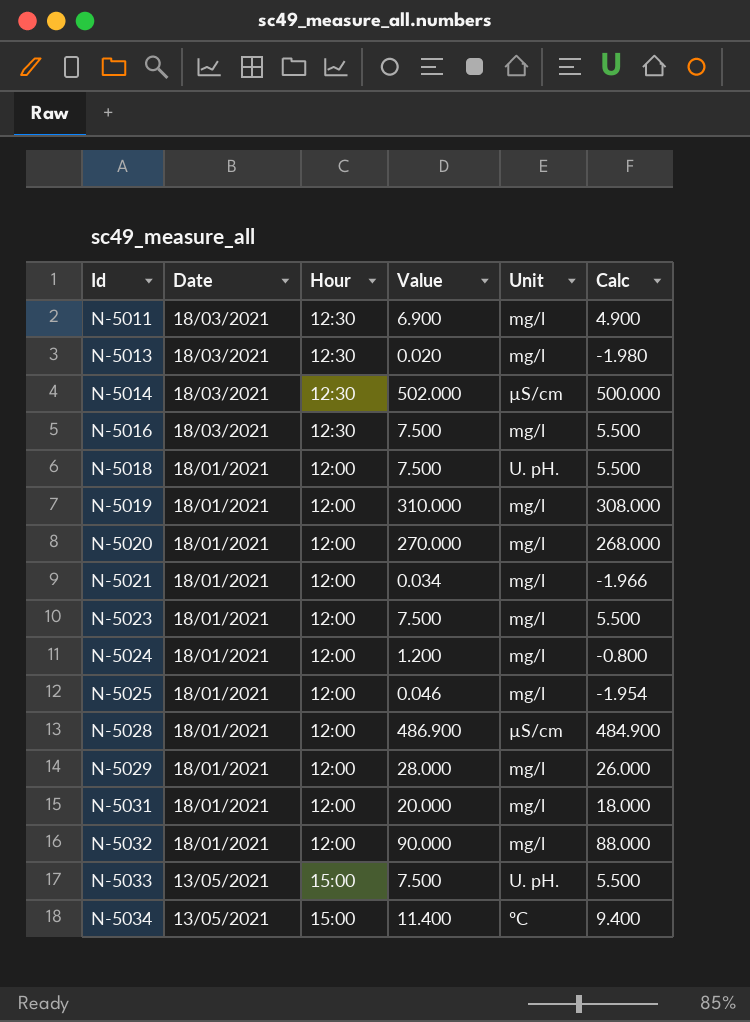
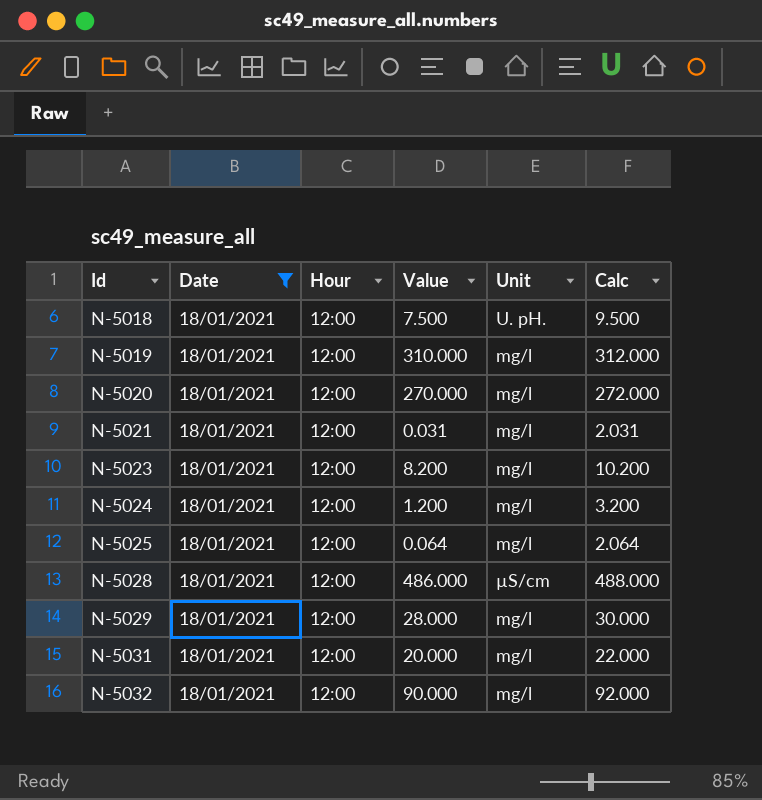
filter: none -> Date = 18/01/2021
column Calc | formula: [Value] - 2 -> [Value] + 2
N-5021 | Value: 0.034 -> 0.031
N-5023 | Value: 7.500 -> 8.200
N-5025 | Value: 0.046 -> 0.064
N-5028 | Value: 486.900 -> 486.000

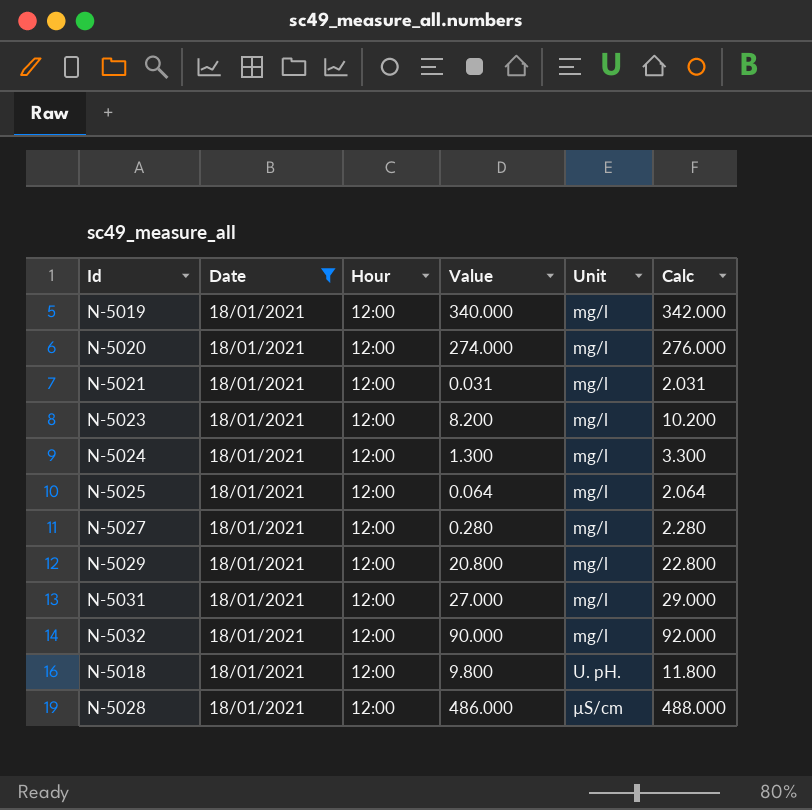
row order: Id ascending -> Unit ascending
N-5019 | Value: 310.000 -> 340.000
N-5019 | Calc: 312.000 -> 342.000
N-5020 | Value: 270.000 -> 274.000
N-5020 | Calc: 272.000 -> 276.000
N-5024 | Value: 1.200 -> 1.300
N-5024 | Calc: 3.200 -> 3.300
row N-5027: none -> 18/01/2021 | 12:00 | 0.280 | mg/l | 2.280
N-5029 | Value: 28.000 -> 20.800
N-5029 | Calc: 30.000 -> 22.800
N-5031 | Value: 20.000 -> 27.000
N-5031 | Calc: 22.000 -> 29.000
N-5018 | Value: 7.500 -> 9.800
N-5018 | Calc: 9.500 -> 11.800

